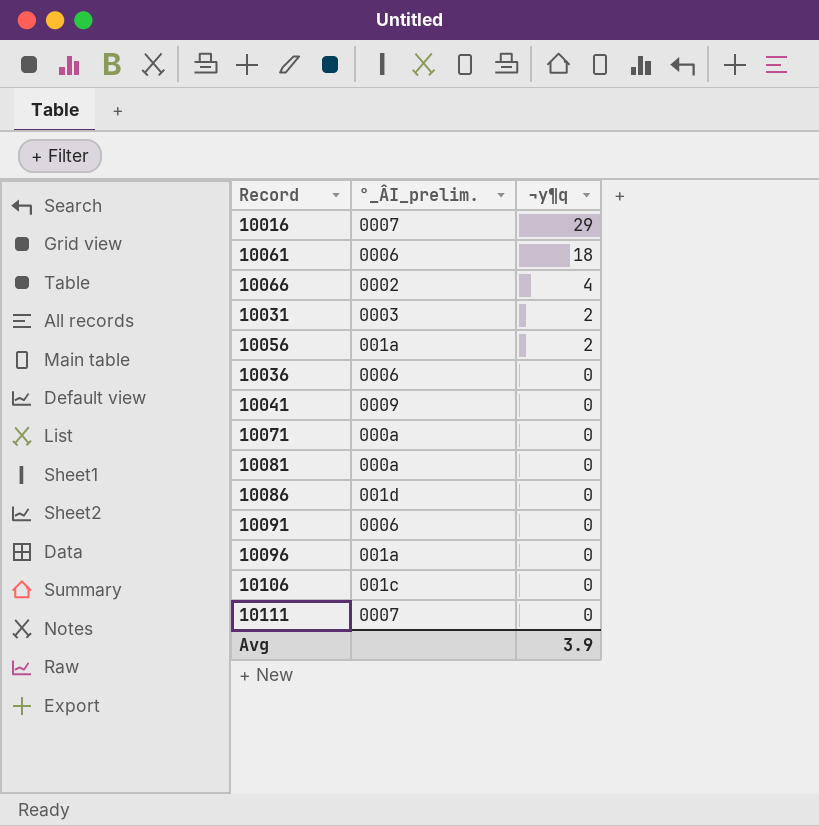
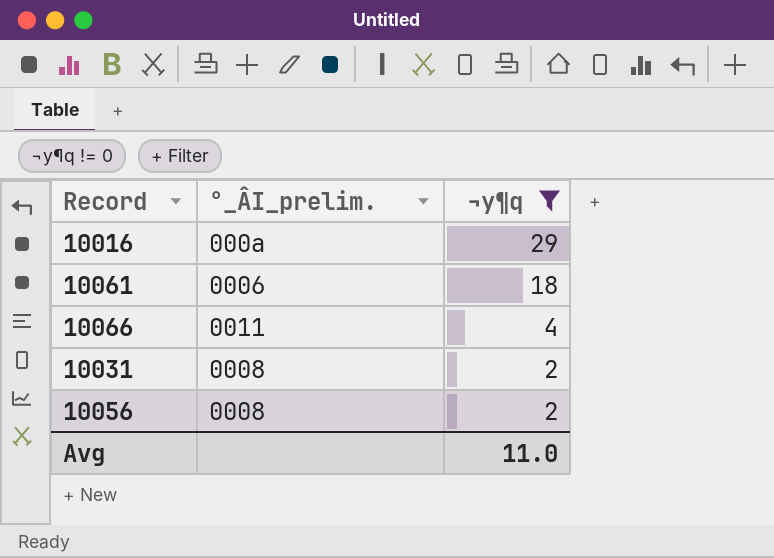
filter: none -> ¬y¶q != 0
10016 | °_ÂI_prelim.: 0007 -> 000a
10066 | °_ÂI_prelim.: 0002 -> 0011
10031 | °_ÂI_prelim.: 0003 -> 0008
10056 | °_ÂI_prelim.: 001a -> 0008
Avg | ¬y¶q: 3.9 -> 11.0

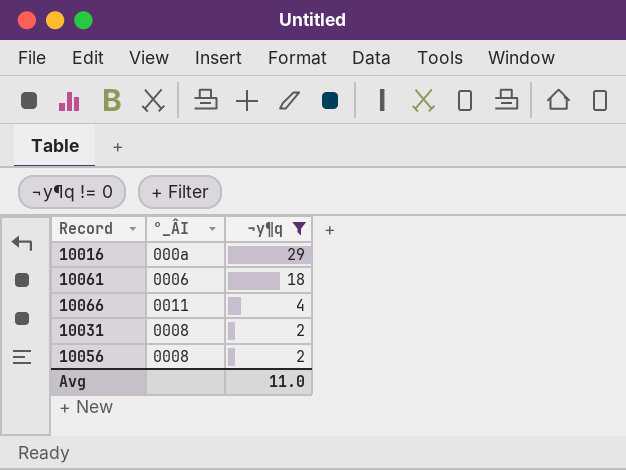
column name: °_ÂI_prelim. -> °_ÂI

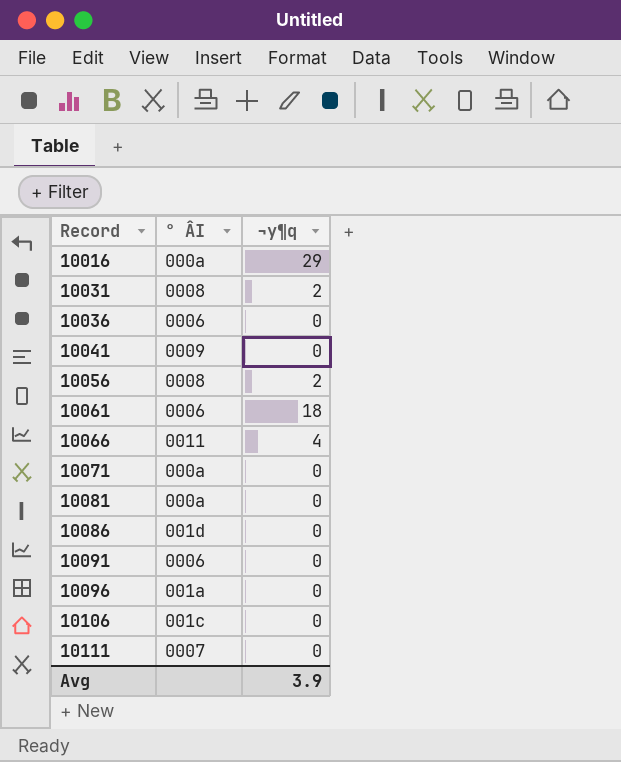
filter: ¬y¶q != 0 -> none
row order: ¬y¶q descending -> Record ascending
column name: °_ÂI -> ° ÂI
Avg | ¬y¶q: 11.0 -> 3.9

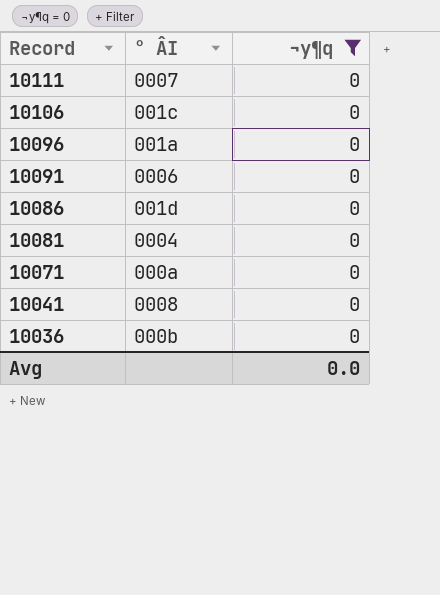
filter: none -> ¬y¶q = 0
row order: Record ascending -> Record descending
10081 | ° ÂI: 000a -> 0004
10041 | ° ÂI: 0009 -> 0008
10036 | ° ÂI: 0006 -> 000b
Avg | ¬y¶q: 3.9 -> 0.0

